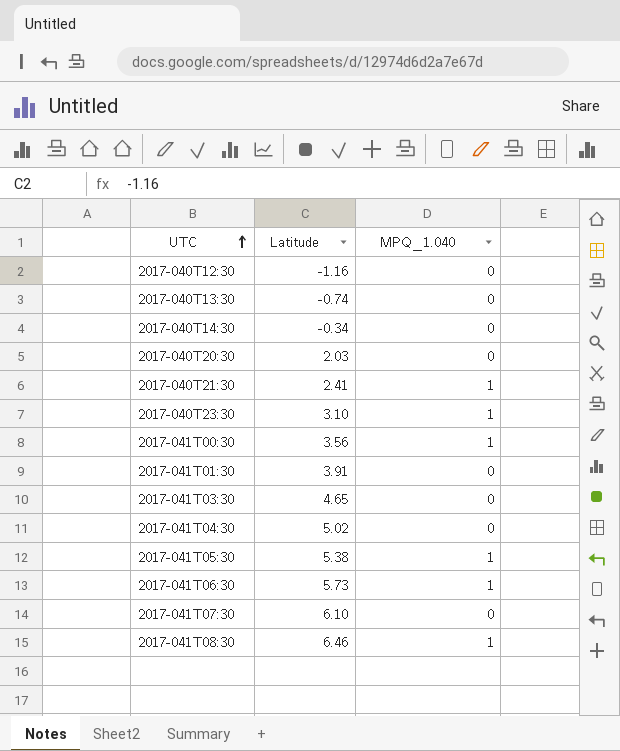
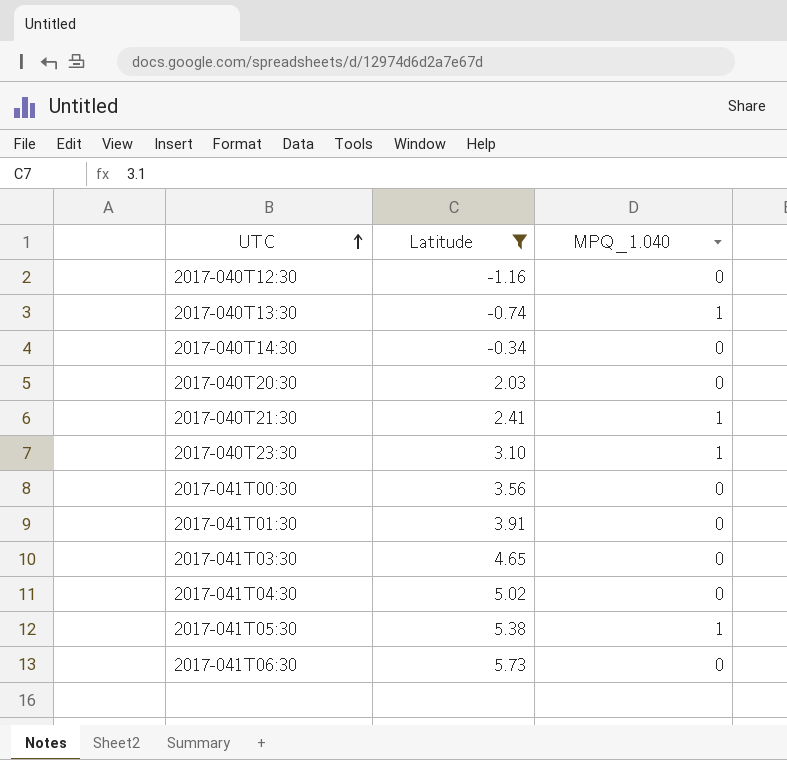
filter: none -> Latitude <= 5.73
2017-040T13:30 | MPQ_1.040: 0 -> 1
2017-041T00:30 | MPQ_1.040: 1 -> 0
2017-041T06:30 | MPQ_1.040: 1 -> 0

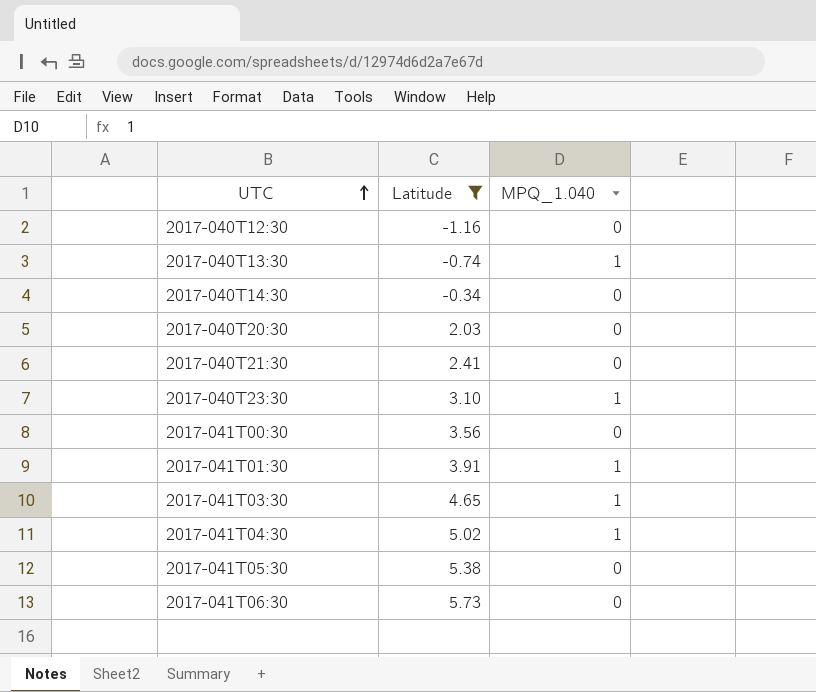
2017-040T21:30 | MPQ_1.040: 1 -> 0
2017-041T01:30 | MPQ_1.040: 0 -> 1
2017-041T03:30 | MPQ_1.040: 0 -> 1
2017-041T04:30 | MPQ_1.040: 0 -> 1
2017-041T05:30 | MPQ_1.040: 1 -> 0

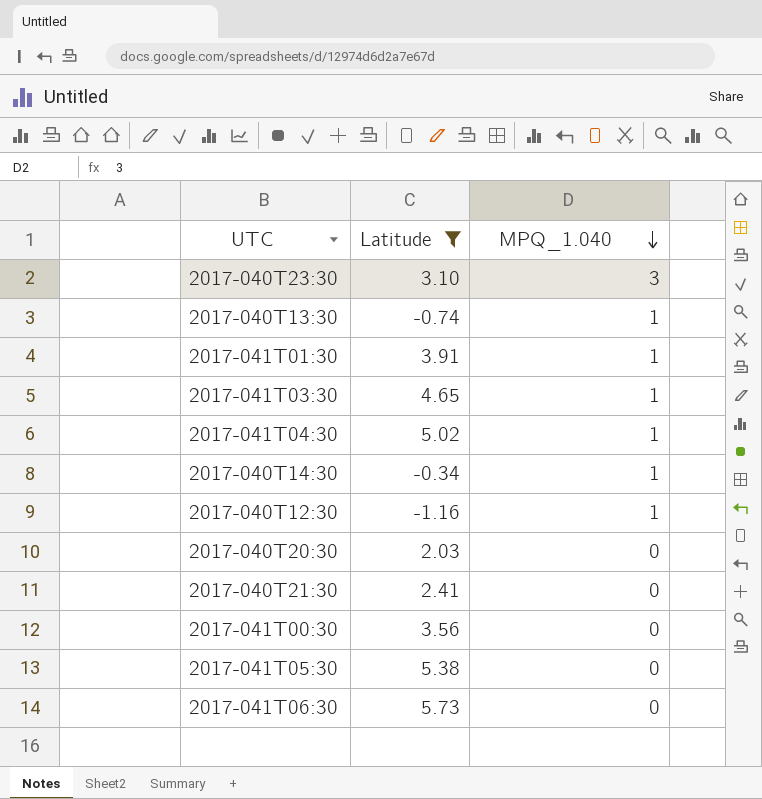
row order: UTC ascending -> MPQ_1.040 descending
2017-040T23:30 | MPQ_1.040: 1 -> 3
2017-040T14:30 | MPQ_1.040: 0 -> 1
2017-040T12:30 | MPQ_1.040: 0 -> 1

